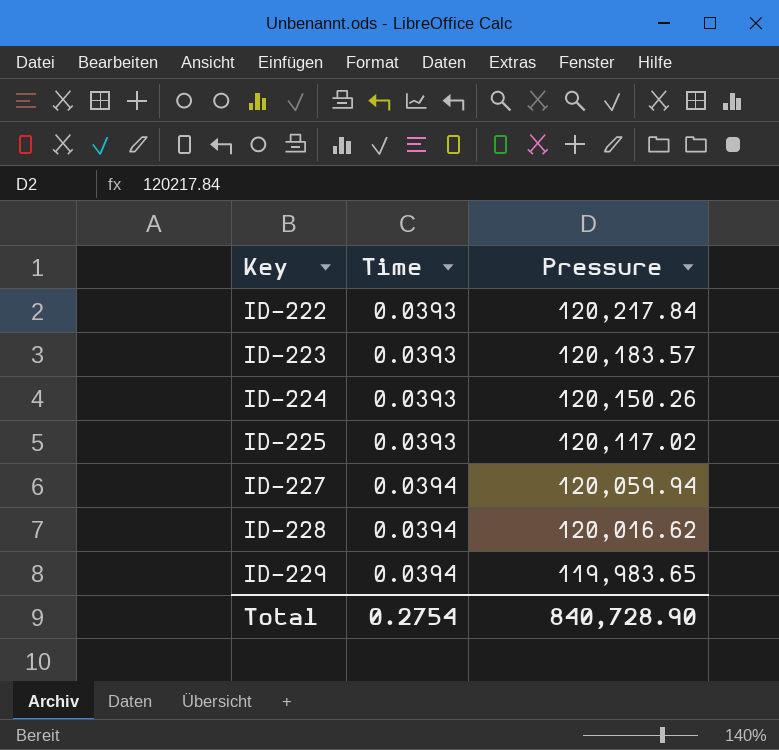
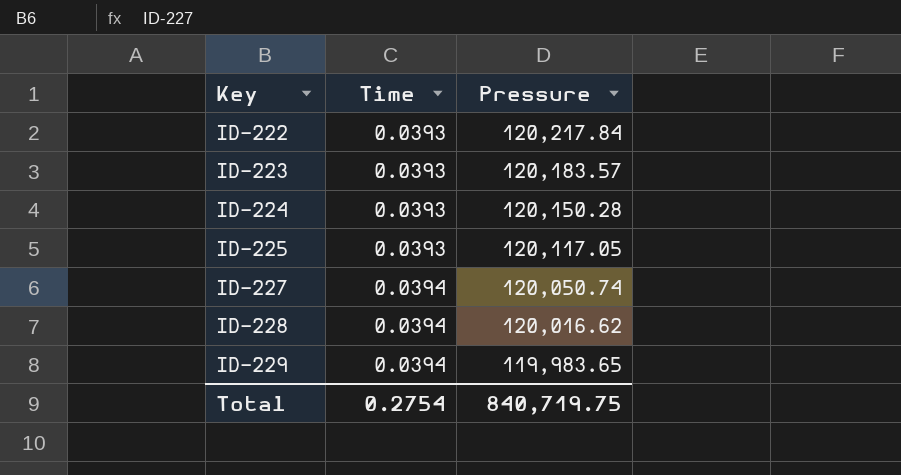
ID-224 | Pressure: 120,150.26 -> 120,150.28
ID-225 | Pressure: 120,117.02 -> 120,117.05
ID-227 | Pressure: 120,059.94 -> 120,050.74
Total | Pressure: 840,728.90 -> 840,719.75

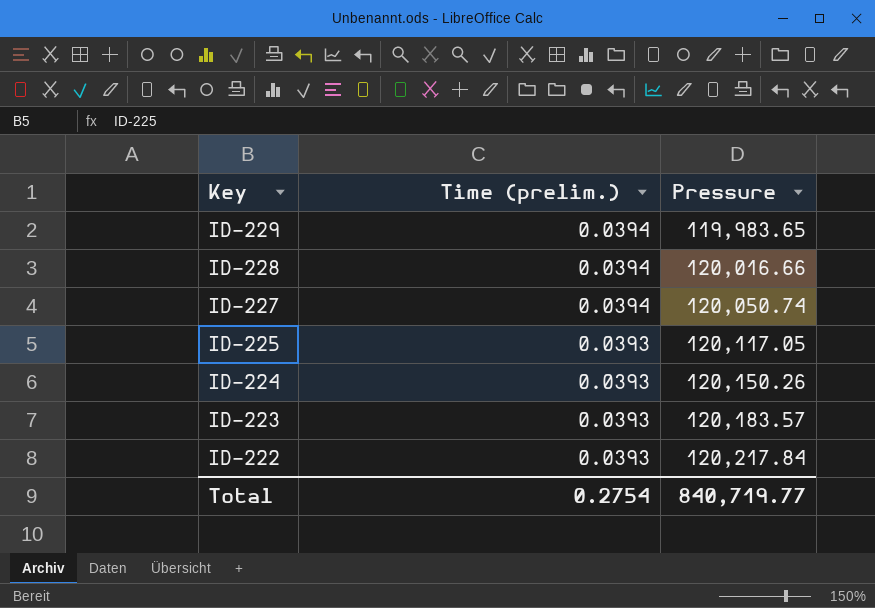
row order: Key ascending -> Key descending
column name: Time -> Time (prelim.)
ID-228 | Pressure: 120,016.62 -> 120,016.66
ID-224 | Pressure: 120,150.28 -> 120,150.26
Total | Pressure: 840,719.75 -> 840,719.77

